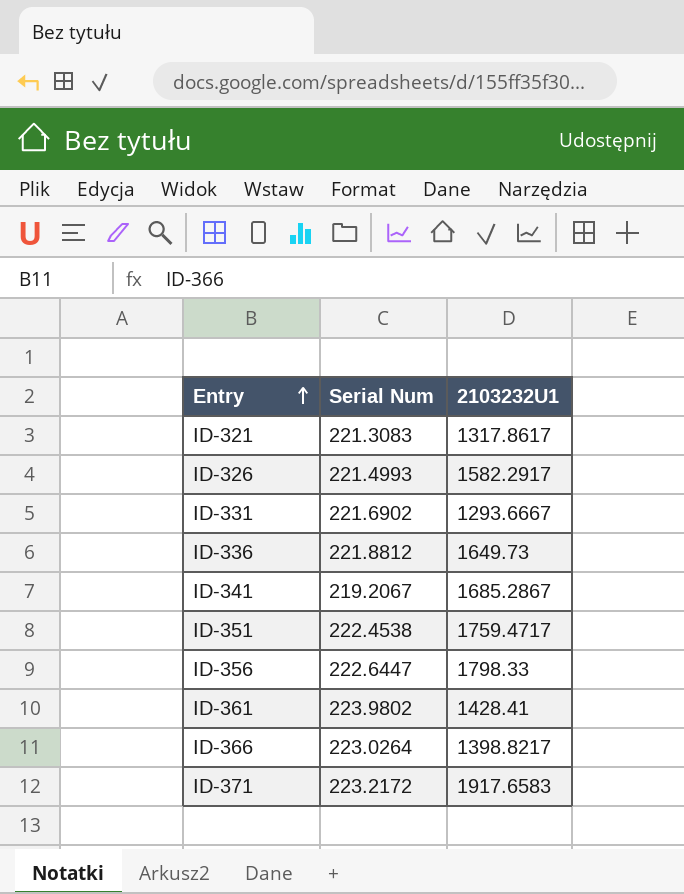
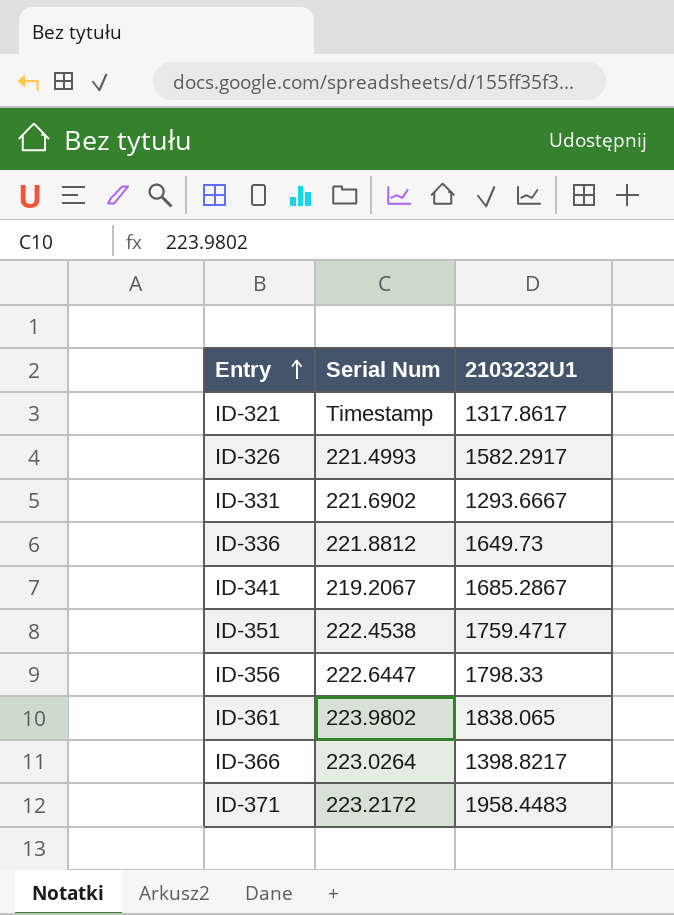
ID-321 | Serial Num: 221.3083 -> Timestamp
ID-361 | 2103232U1: 1428.41 -> 1838.065
ID-371 | 2103232U1: 1917.6583 -> 1958.4483

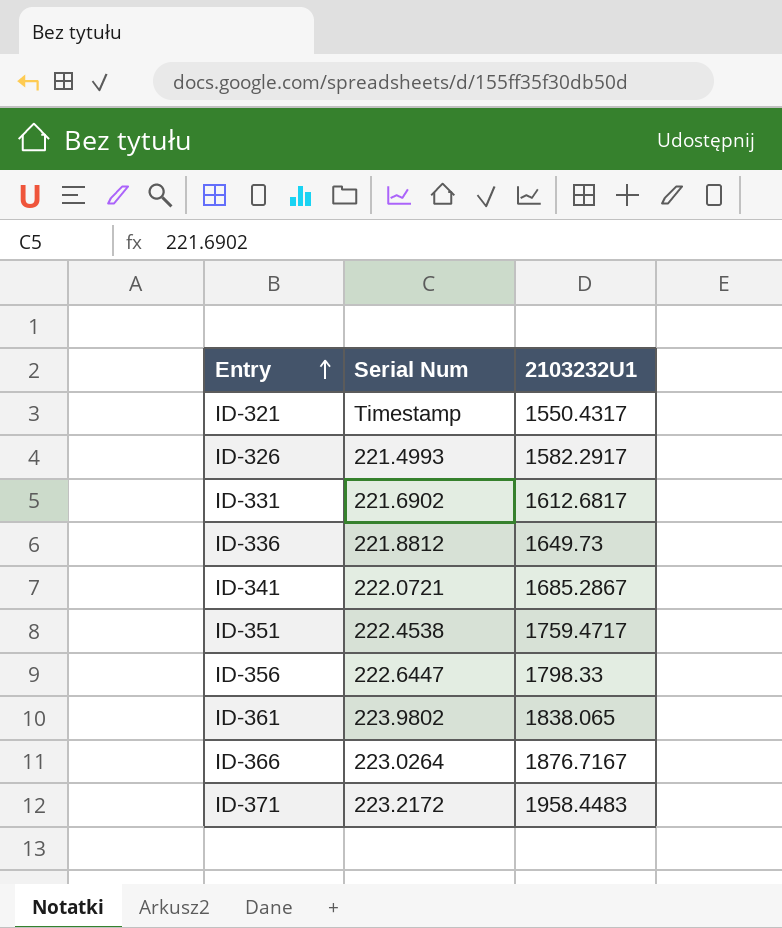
ID-321 | 2103232U1: 1317.8617 -> 1550.4317
ID-331 | 2103232U1: 1293.6667 -> 1612.6817
ID-341 | Serial Num: 219.2067 -> 222.0721
ID-366 | 2103232U1: 1398.8217 -> 1876.7167

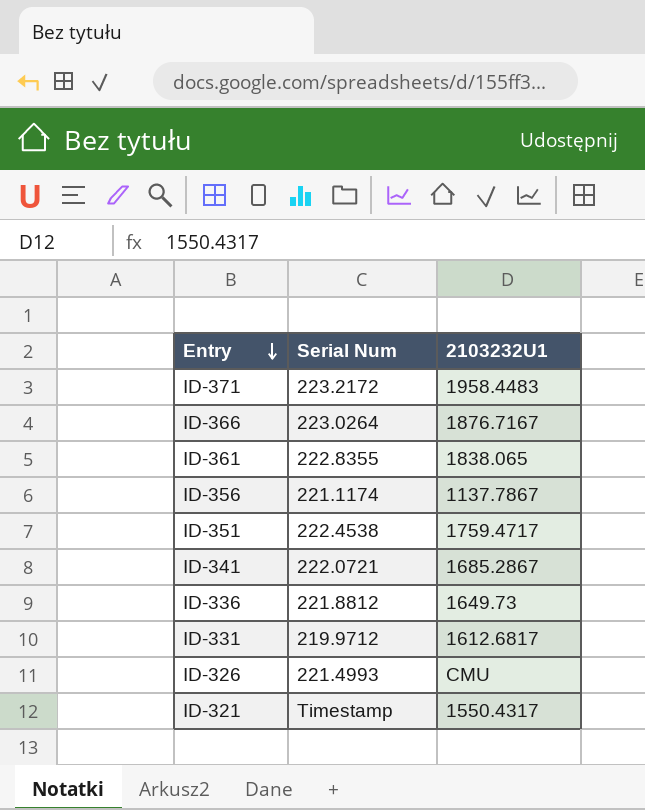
row order: Entry ascending -> Entry descending
ID-361 | Serial Num: 223.9802 -> 222.8355
ID-356 | Serial Num: 222.6447 -> 221.1174
ID-356 | 2103232U1: 1798.33 -> 1137.7867
ID-331 | Serial Num: 221.6902 -> 219.9712
ID-326 | 2103232U1: 1582.2917 -> CMU

